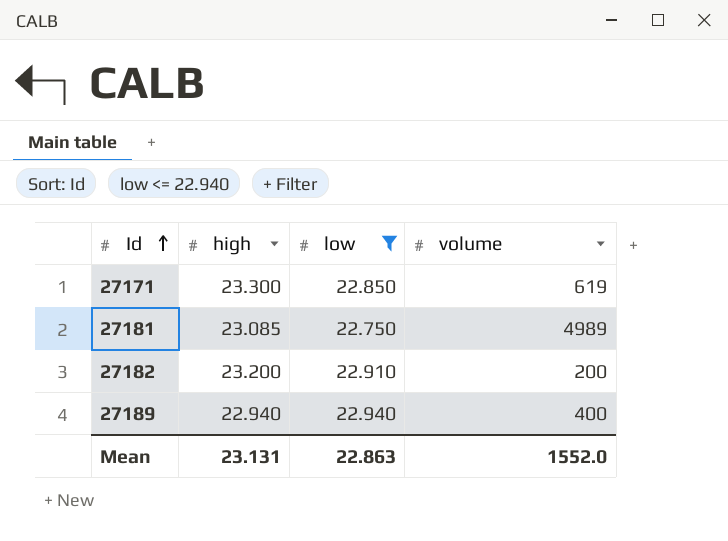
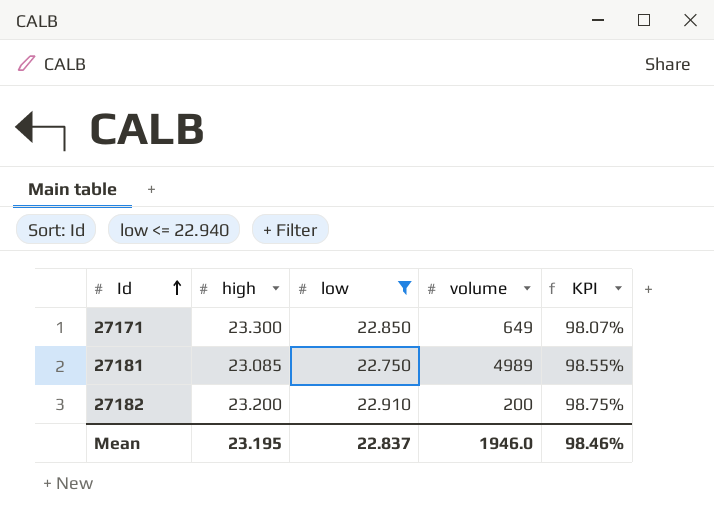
column KPI | formula: none -> [low] / [high]
row 27189: 22.940 | 22.940 | 400 -> none
27171 | volume: 619 -> 649
Mean | high: 23.131 -> 23.195
Mean | low: 22.863 -> 22.837
Mean | volume: 1552.0 -> 1946.0

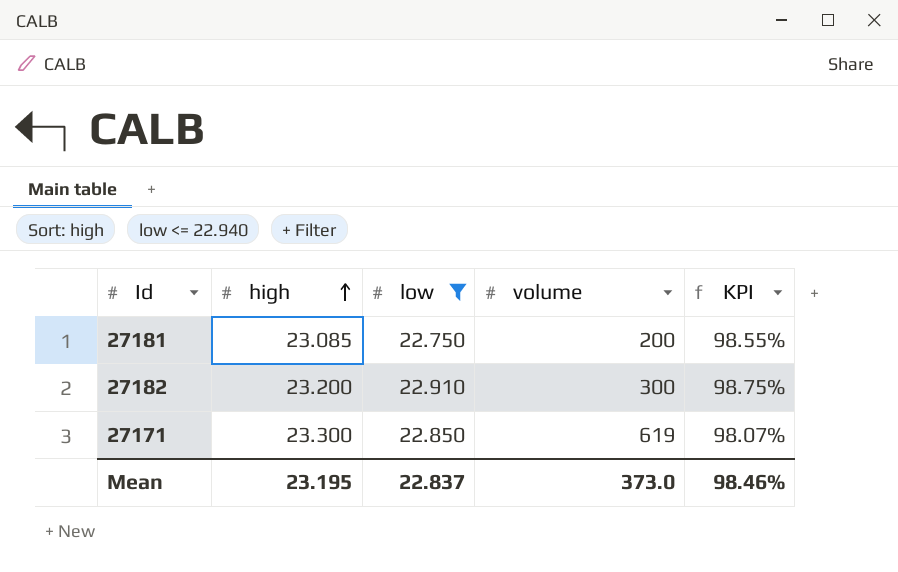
row order: Id ascending -> high ascending
27181 | volume: 4989 -> 200
27182 | volume: 200 -> 300
27171 | volume: 649 -> 619
Mean | volume: 1946.0 -> 373.0

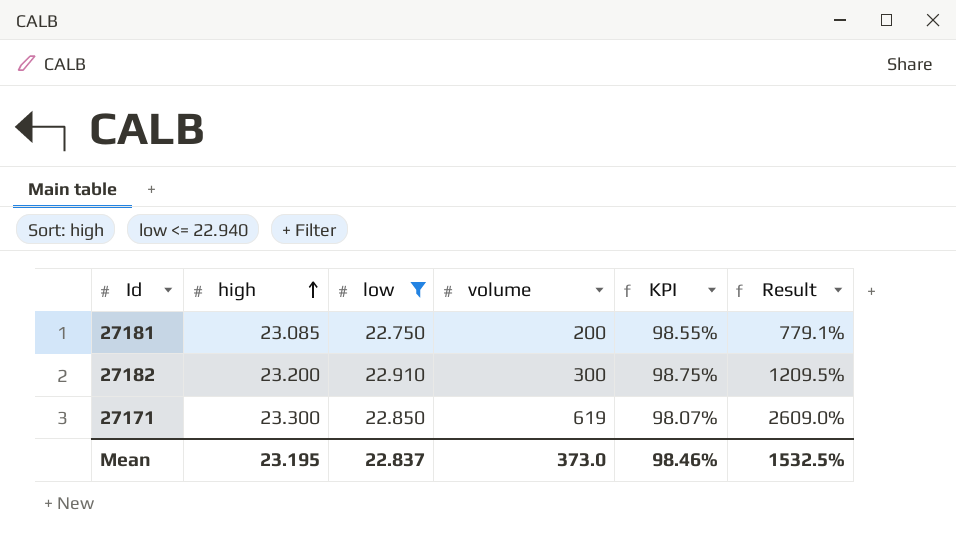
column Result | formula: none -> ([volume] - [low]) / [low]

